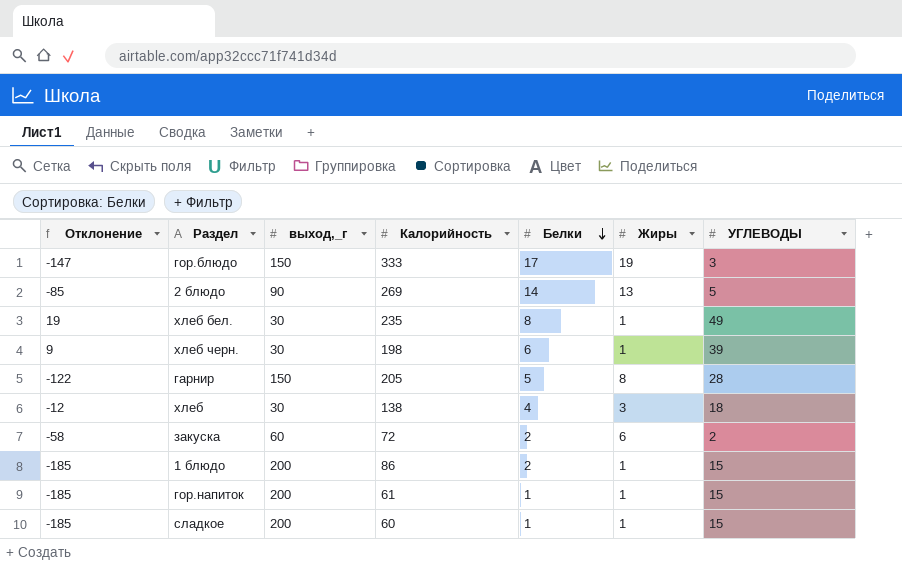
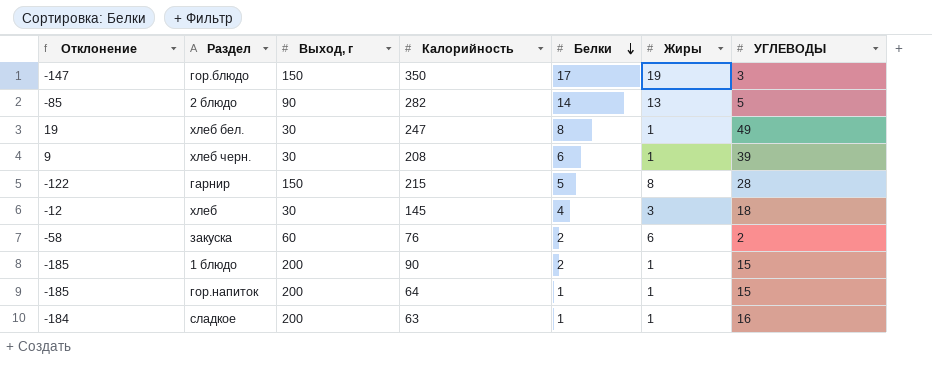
column name: выход,_г -> Выход, г
гор.блюдо | Калорийность: 333 -> 350
2 блюдо | Калорийность: 269 -> 282
хлеб бел. | Калорийность: 235 -> 247
хлеб черн. | Калорийность: 198 -> 208
гарнир | Калорийность: 205 -> 215
хлеб | Калорийность: 138 -> 145
закуска | Калорийность: 72 -> 76
1 блюдо | Калорийность: 86 -> 90
гор.напиток | Калорийность: 61 -> 64
сладкое | Отклонение: -185 -> -184
сладкое | Калорийность: 60 -> 63
сладкое | УГЛЕВОДЫ: 15 -> 16

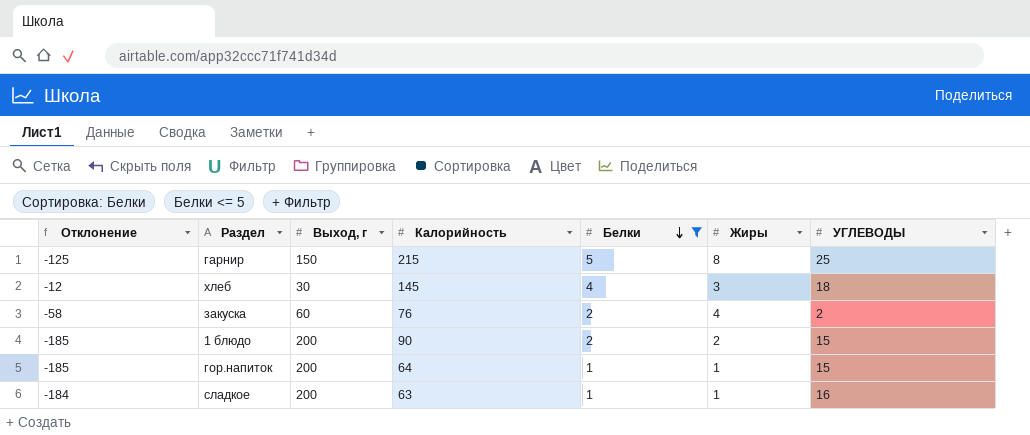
filter: none -> Белки <= 5
гарнир | Отклонение: -122 -> -125
гарнир | УГЛЕВОДЫ: 28 -> 25
закуска | Жиры: 6 -> 4
1 блюдо | Жиры: 1 -> 2

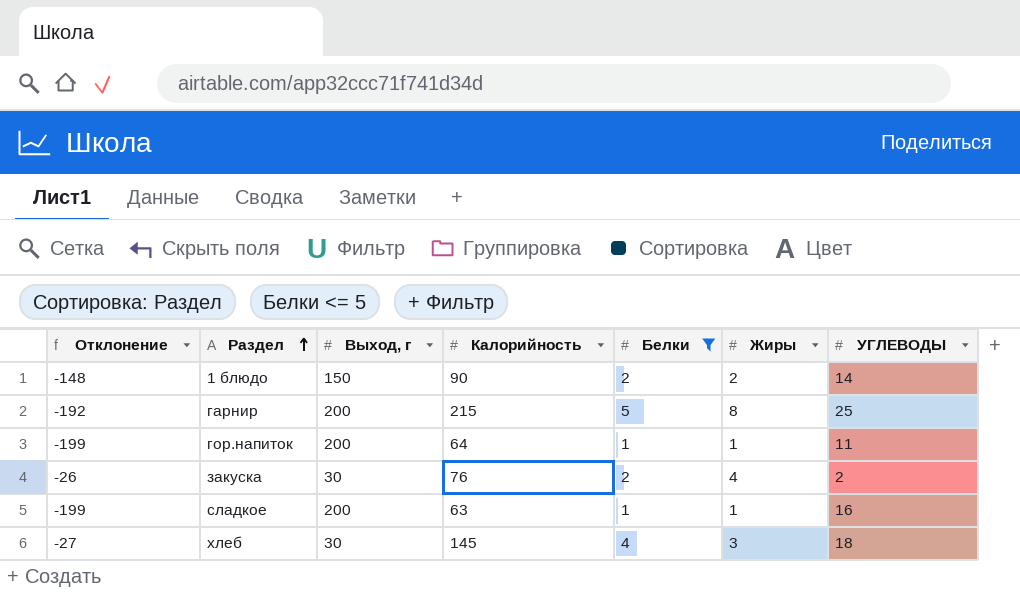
row order: Белки descending -> Раздел ascending
column Отклонение | formula: [УГЛЕВОДЫ] - [Выход, г] -> [Жиры] - [Выход, г]
1 блюдо | Выход, г: 200 -> 150
1 блюдо | УГЛЕВОДЫ: 15 -> 14
гарнир | Выход, г: 150 -> 200
гор.напиток | УГЛЕВОДЫ: 15 -> 11
закуска | Выход, г: 60 -> 30

